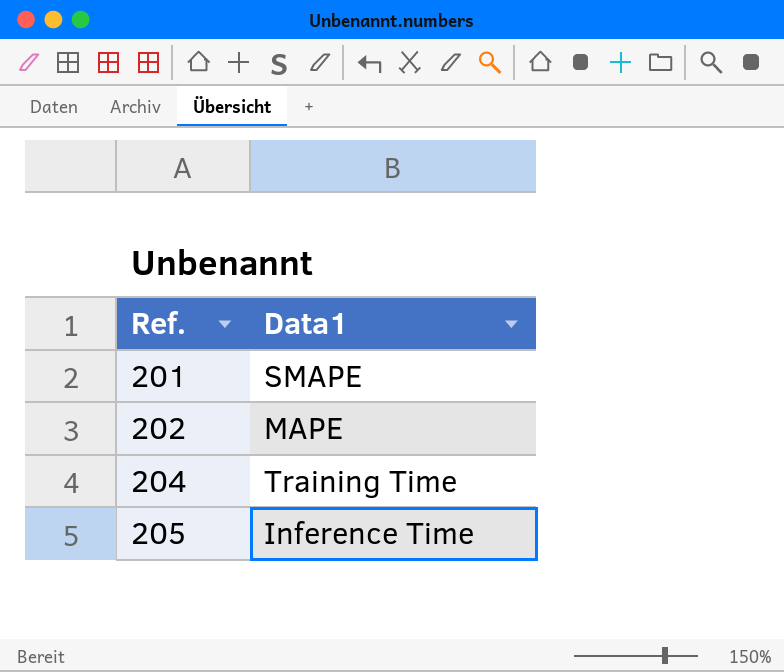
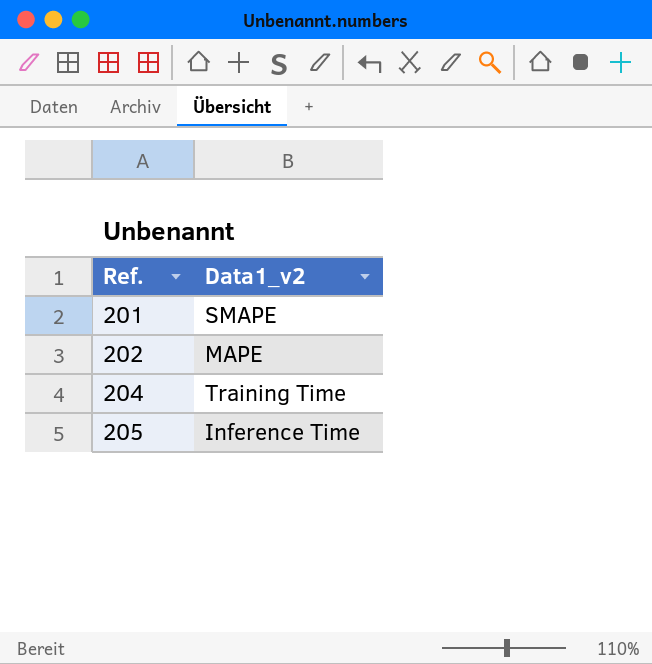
column name: Data1 -> Data1_v2

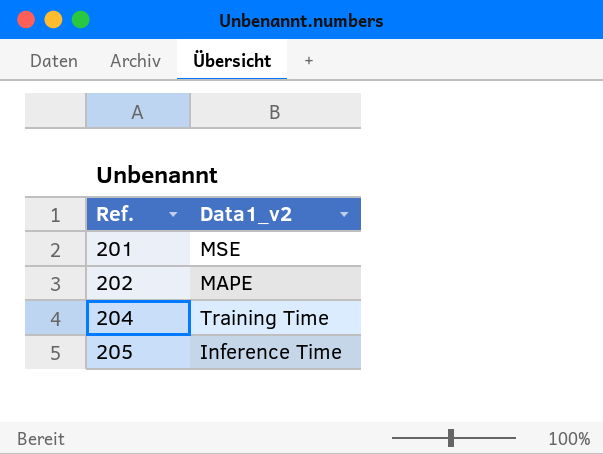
201 | Data1_v2: SMAPE -> MSE

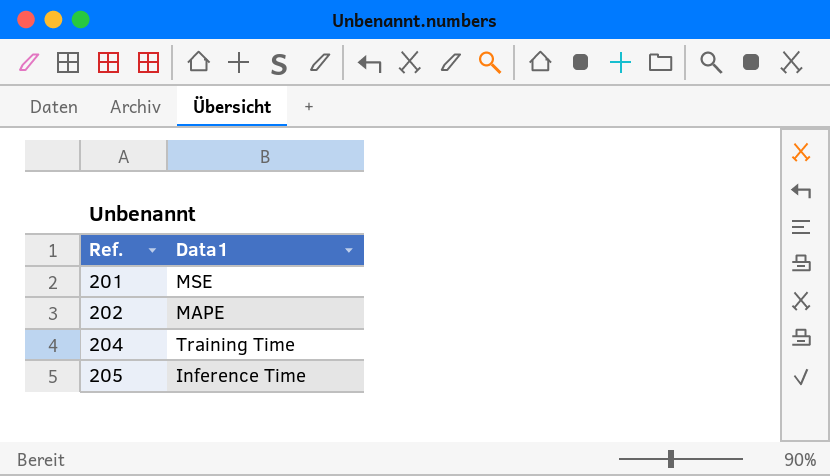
column name: Data1_v2 -> Data1

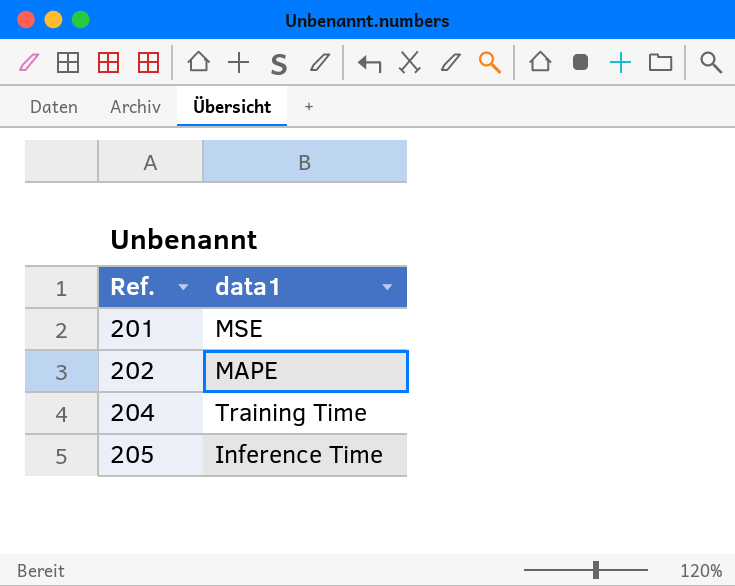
column name: Data1 -> data1

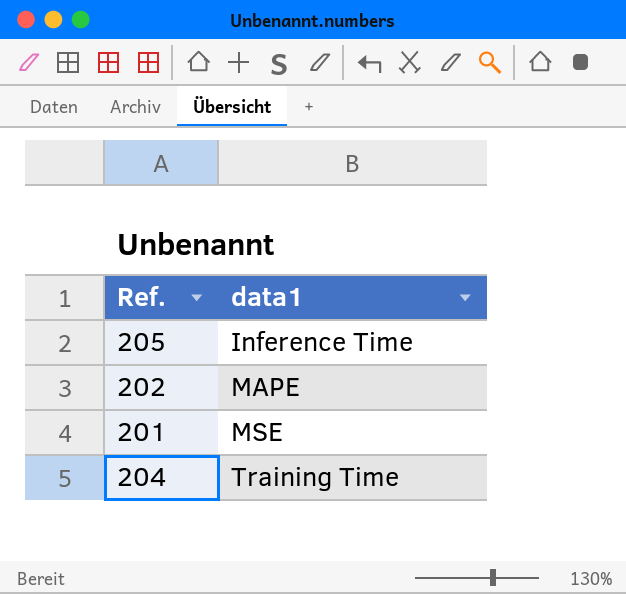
row order: Ref. ascending -> data1 ascending

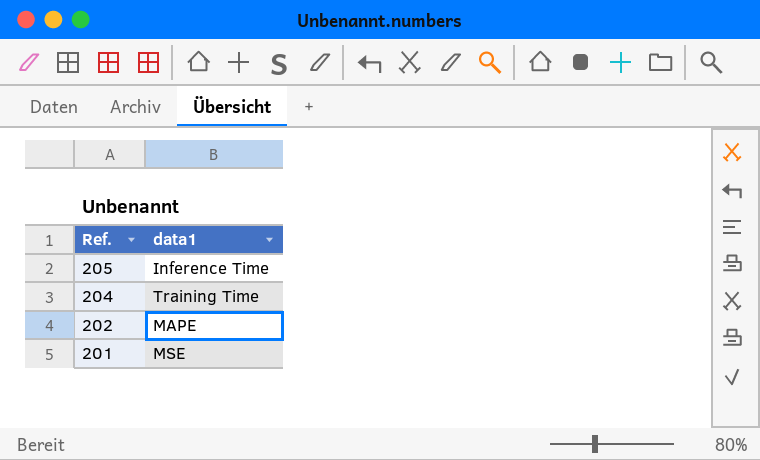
row order: data1 ascending -> Ref. descending

